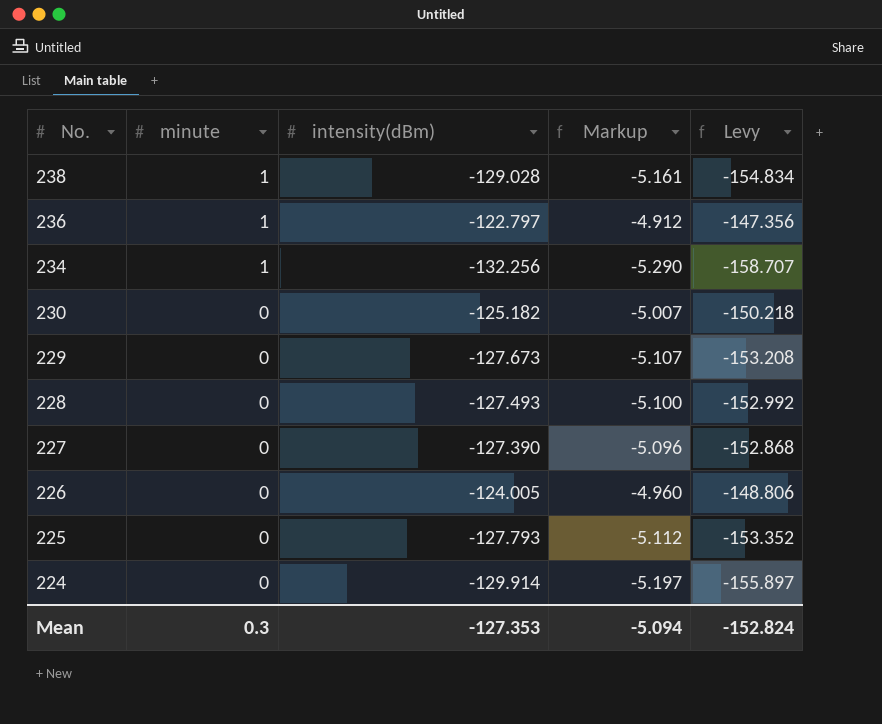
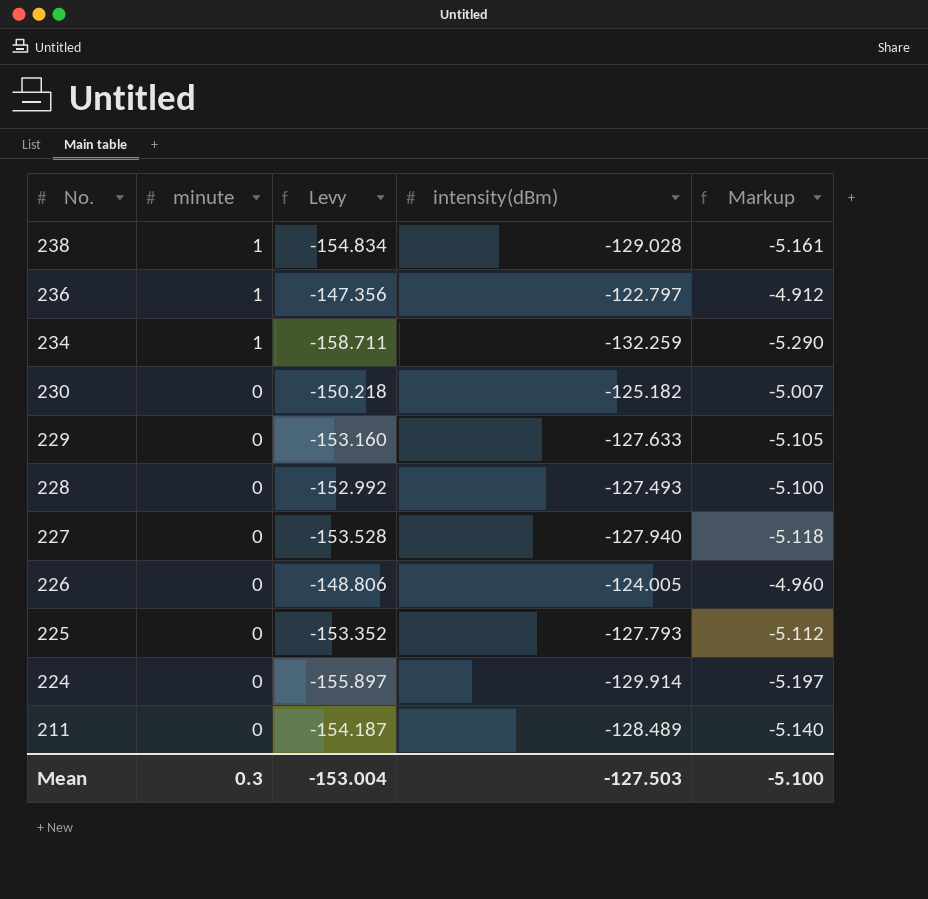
column Levy | position: 5 -> 3
234 | Levy: -158.707 -> -158.711
234 | intensity(dBm): -132.256 -> -132.259
229 | Levy: -153.208 -> -153.160
229 | intensity(dBm): -127.673 -> -127.633
229 | Markup: -5.107 -> -5.105
227 | Levy: -152.868 -> -153.528
227 | intensity(dBm): -127.390 -> -127.940
227 | Markup: -5.096 -> -5.118
row 211: none -> 0 | -154.187 | -128.489 | -5.140
Mean | Levy: -152.824 -> -153.004
Mean | intensity(dBm): -127.353 -> -127.503
Mean | Markup: -5.094 -> -5.100

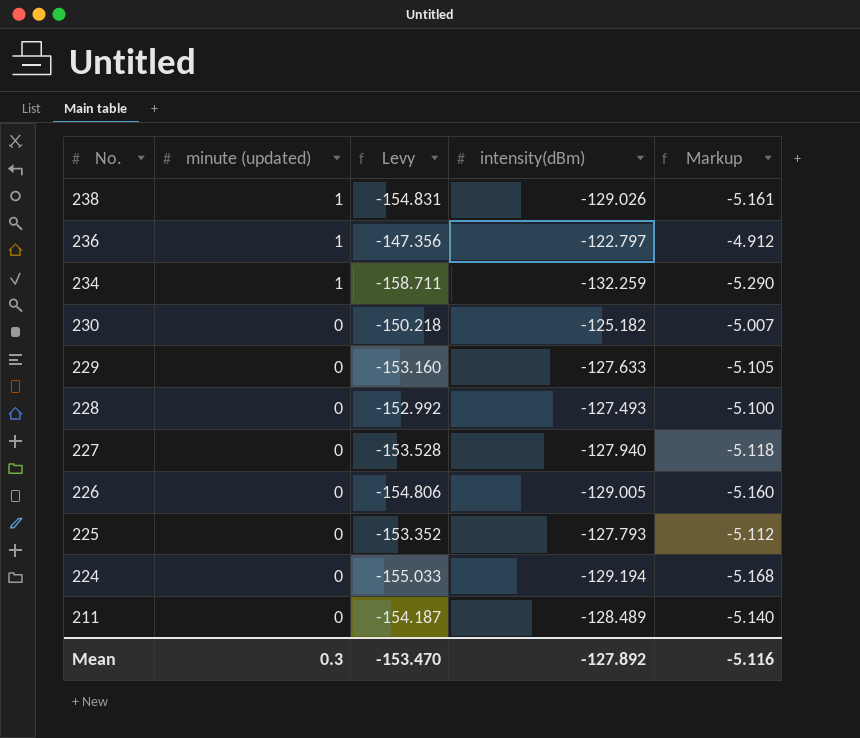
column name: minute -> minute (updated)
238 | Levy: -154.834 -> -154.831
238 | intensity(dBm): -129.028 -> -129.026
226 | Levy: -148.806 -> -154.806
226 | intensity(dBm): -124.005 -> -129.005
226 | Markup: -4.960 -> -5.160
224 | Levy: -155.897 -> -155.033
224 | intensity(dBm): -129.914 -> -129.194
224 | Markup: -5.197 -> -5.168
Mean | Levy: -153.004 -> -153.470
Mean | intensity(dBm): -127.503 -> -127.892
Mean | Markup: -5.100 -> -5.116

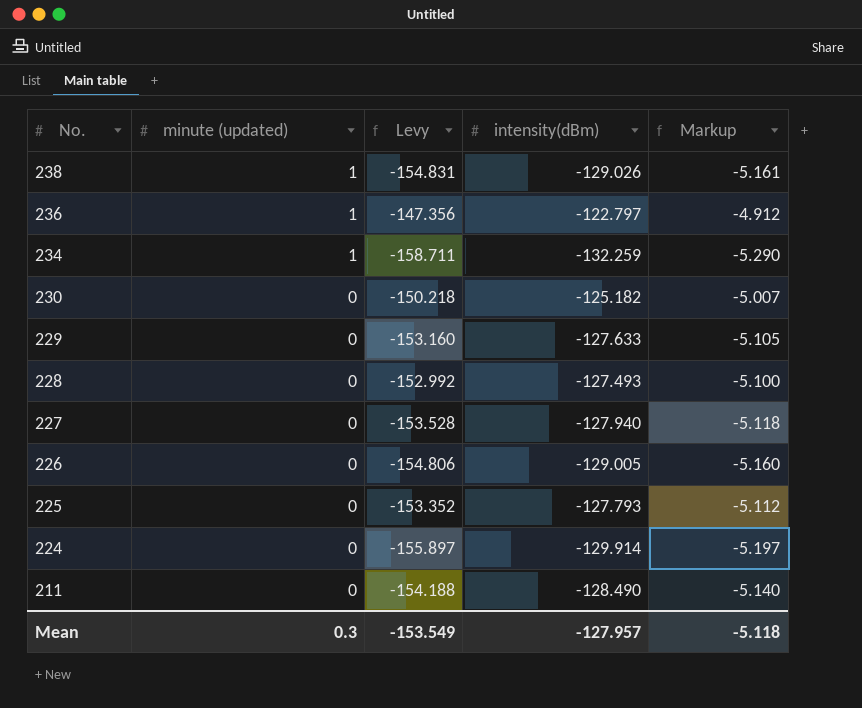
224 | Levy: -155.033 -> -155.897
224 | intensity(dBm): -129.194 -> -129.914
224 | Markup: -5.168 -> -5.197
211 | Levy: -154.187 -> -154.188
211 | intensity(dBm): -128.489 -> -128.490
Mean | Levy: -153.470 -> -153.549
Mean | intensity(dBm): -127.892 -> -127.957
Mean | Markup: -5.116 -> -5.118

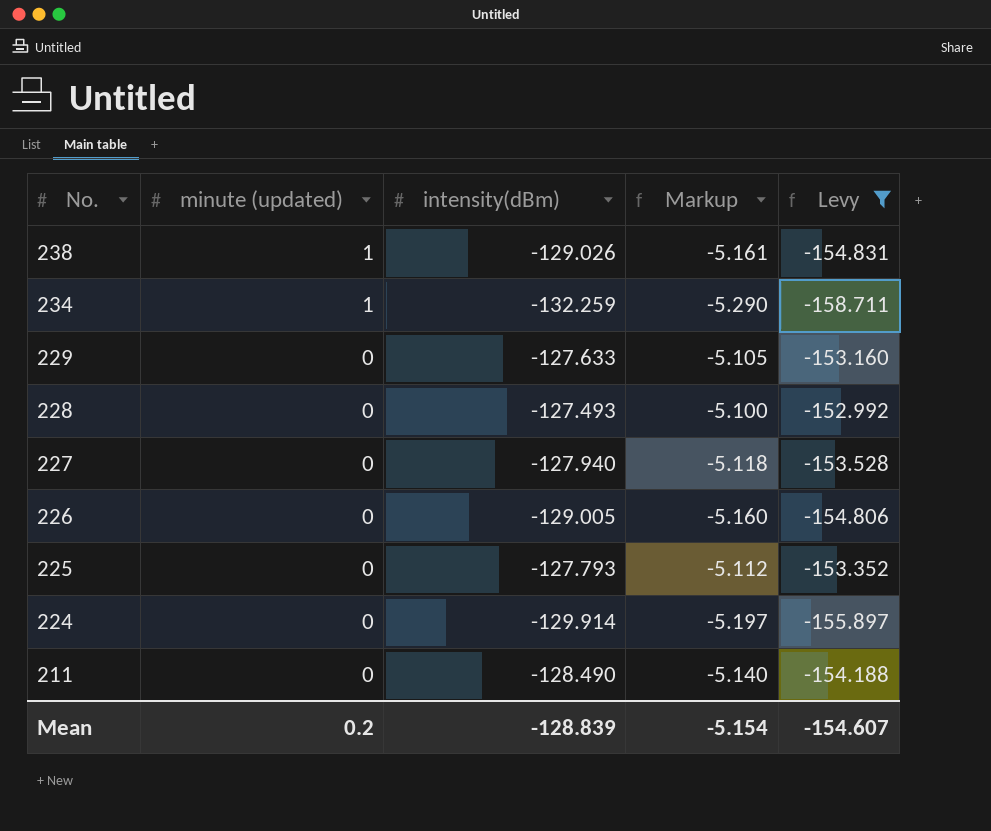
filter: none -> Levy <= -152.992
column Levy | position: 3 -> 5
Mean | minute (updated): 0.3 -> 0.2
Mean | intensity(dBm): -127.957 -> -128.839
Mean | Markup: -5.118 -> -5.154
Mean | Levy: -153.549 -> -154.607

